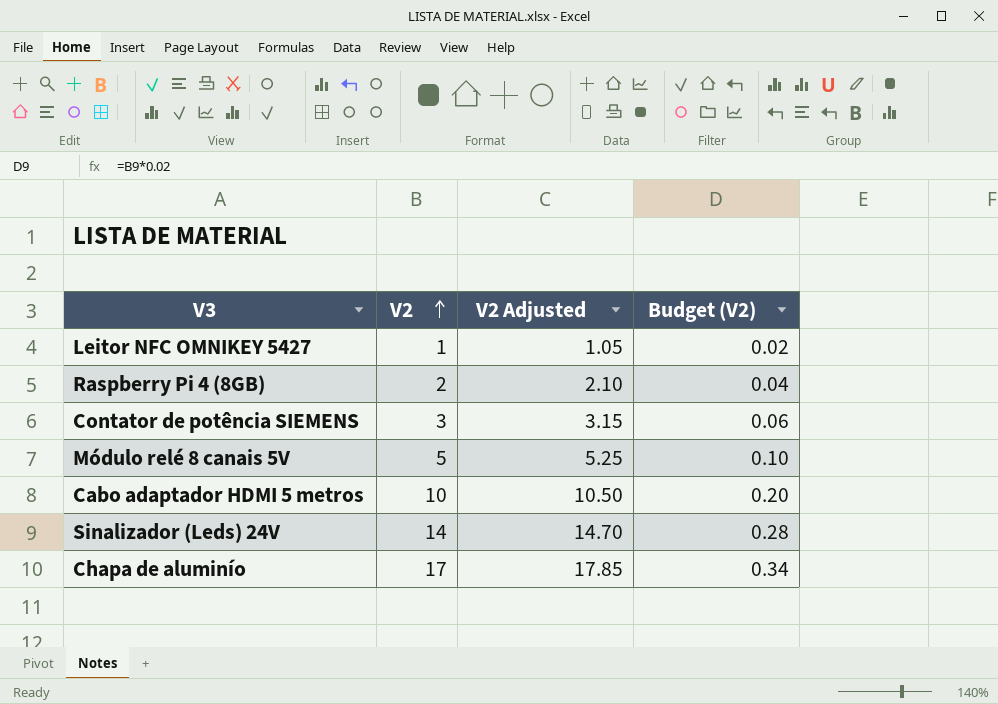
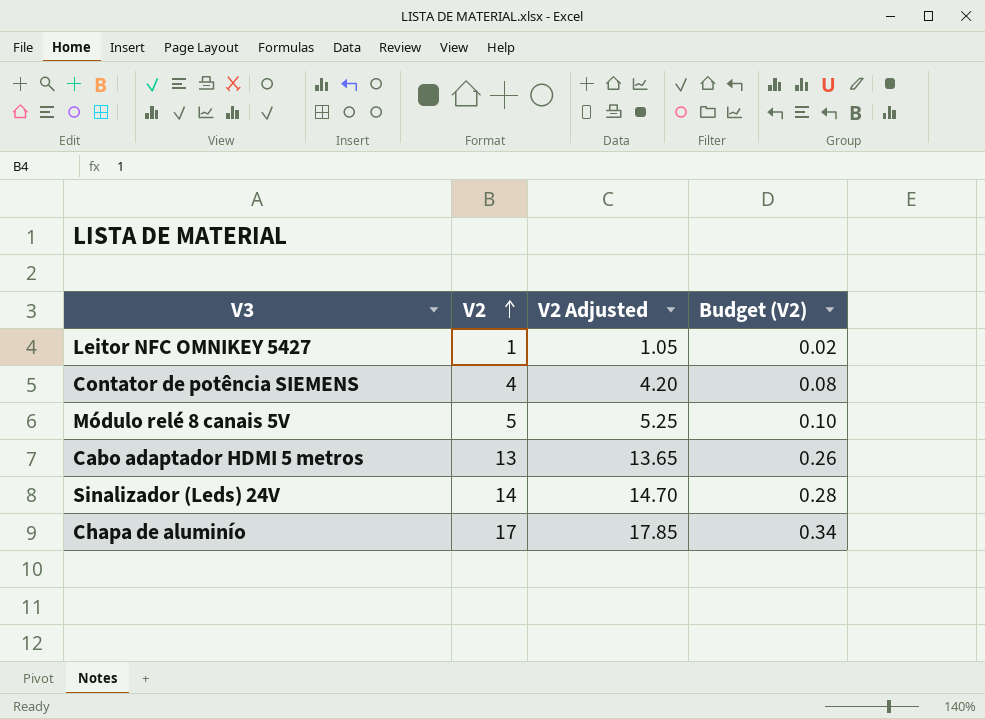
row Raspberry Pi 4 (8GB): 2 | 2.10 | 0.04 -> none
Contator de potência SIEMENS | V2: 3 -> 4
Contator de potência SIEMENS | V2 Adjusted: 3.15 -> 4.20
Contator de potência SIEMENS | Budget (V2): 0.06 -> 0.08
Cabo adaptador HDMI 5 metros | V2: 10 -> 13
Cabo adaptador HDMI 5 metros | V2 Adjusted: 10.50 -> 13.65
Cabo adaptador HDMI 5 metros | Budget (V2): 0.20 -> 0.26

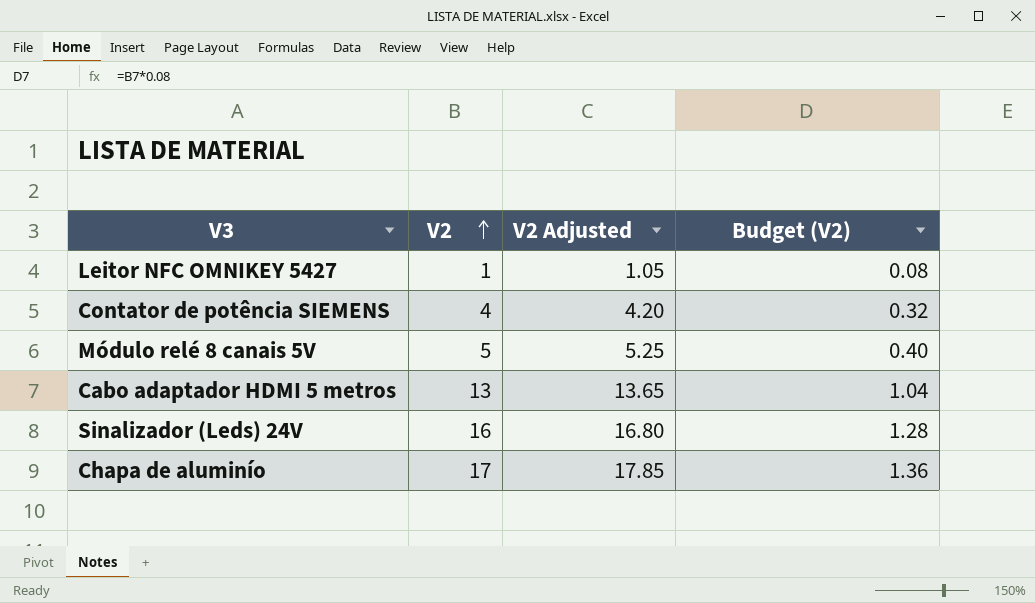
column Budget (V2) | formula: [V2] * 0.02 -> [V2] * 0.08
Sinalizador (Leds) 24V | V2: 14 -> 16
Sinalizador (Leds) 24V | V2 Adjusted: 14.70 -> 16.80

